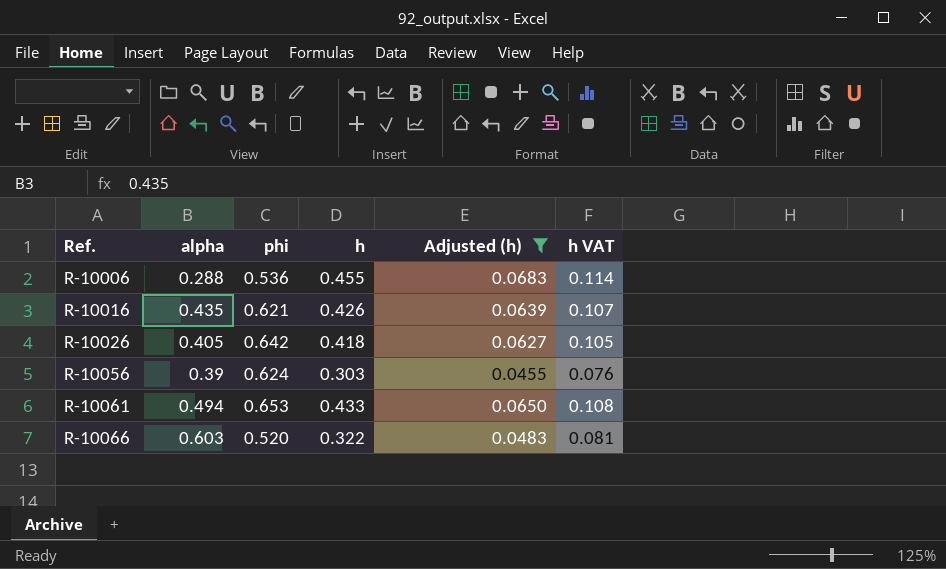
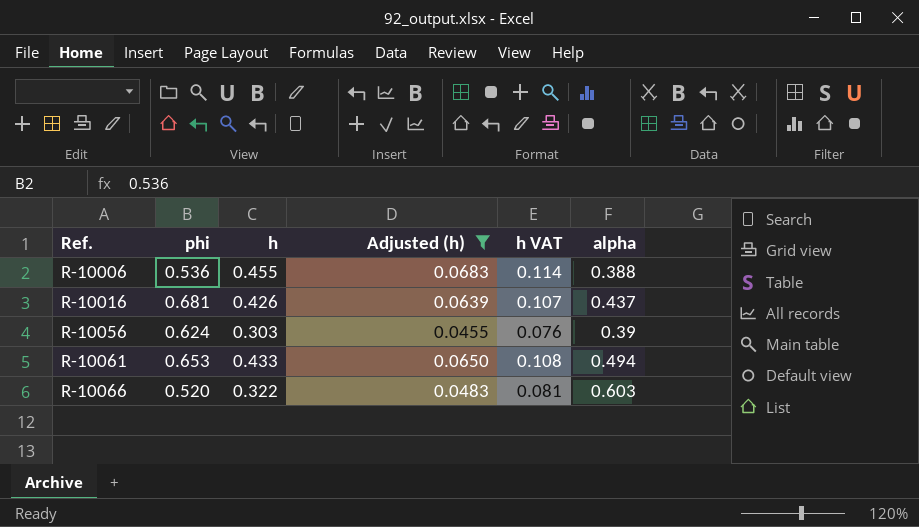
column alpha | position: 2 -> 6
row R-10026: 0.405 | 0.642 | 0.418 | 0.0627 | 0.105 -> none
R-10006 | alpha: 0.288 -> 0.388
R-10016 | phi: 0.621 -> 0.681
R-10016 | alpha: 0.435 -> 0.437

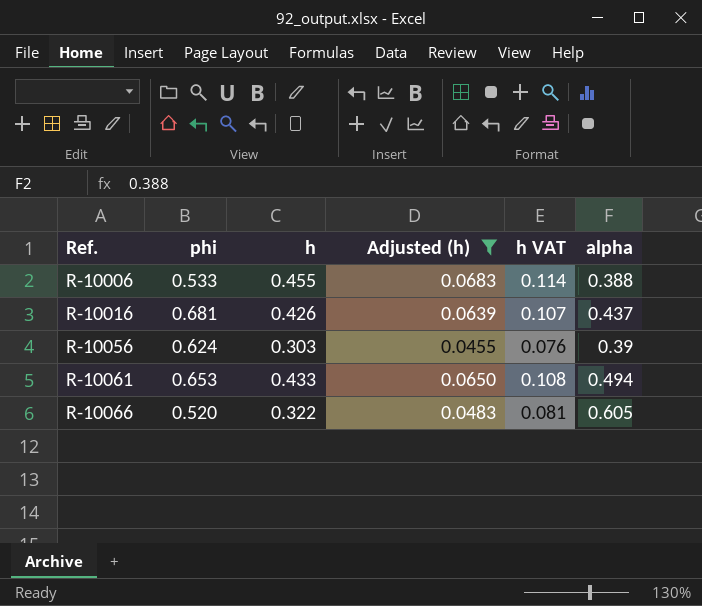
R-10006 | phi: 0.536 -> 0.533
R-10066 | alpha: 0.603 -> 0.605

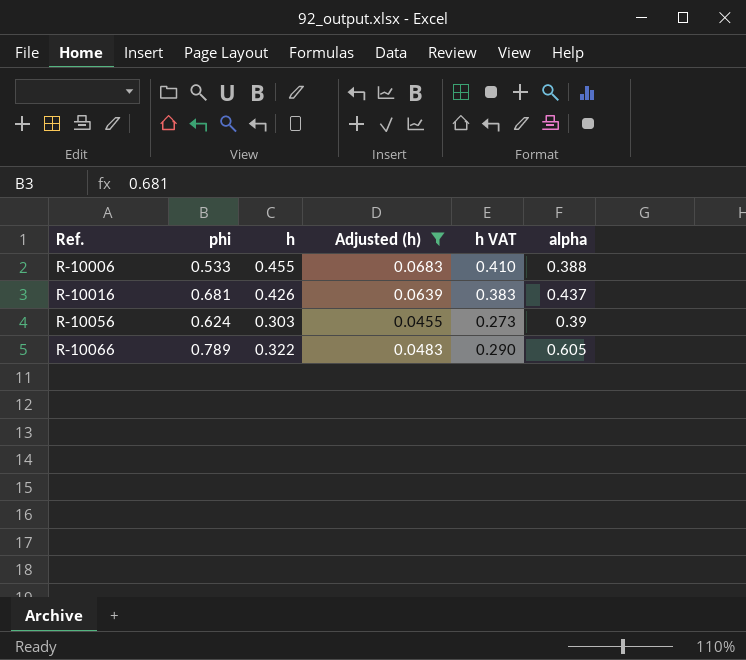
column h VAT | formula: [h] * 0.25 -> [h] * 0.9
row R-10061: 0.653 | 0.433 | 0.0650 | 0.108 | 0.494 -> none
R-10066 | phi: 0.520 -> 0.789

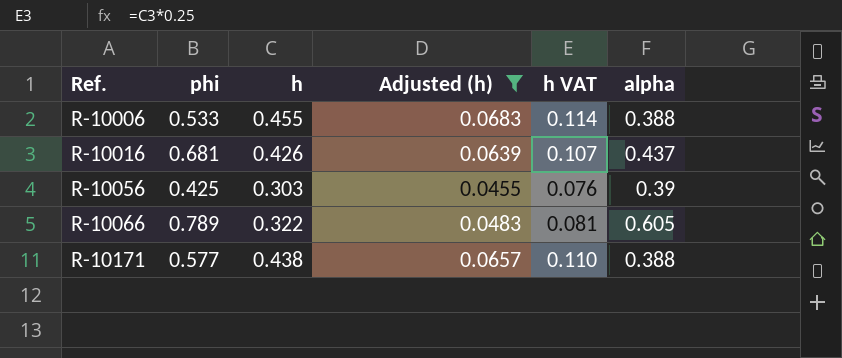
column h VAT | formula: [h] * 0.9 -> [h] * 0.25
R-10056 | phi: 0.624 -> 0.425
row R-10171: none -> 0.577 | 0.438 | 0.0657 | 0.110 | 0.388

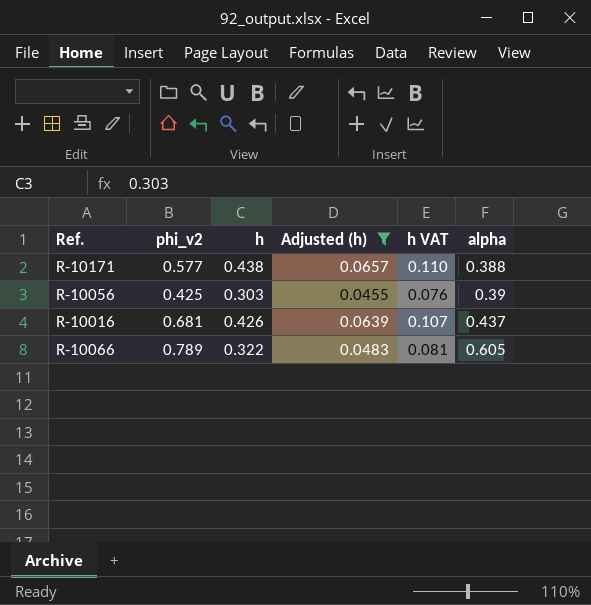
row order: Ref. ascending -> alpha ascending
column name: phi -> phi_v2
row R-10006: 0.533 | 0.455 | 0.0683 | 0.114 | 0.388 -> none

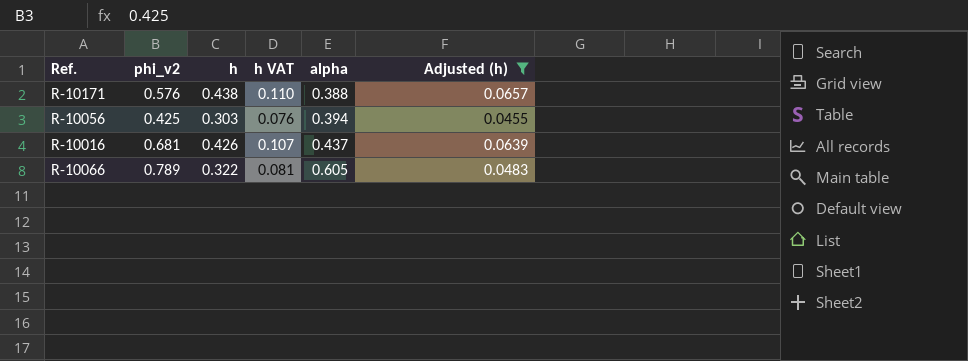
column Adjusted (h) | position: 4 -> 6
R-10171 | phi_v2: 0.577 -> 0.576
R-10056 | alpha: 0.39 -> 0.394

